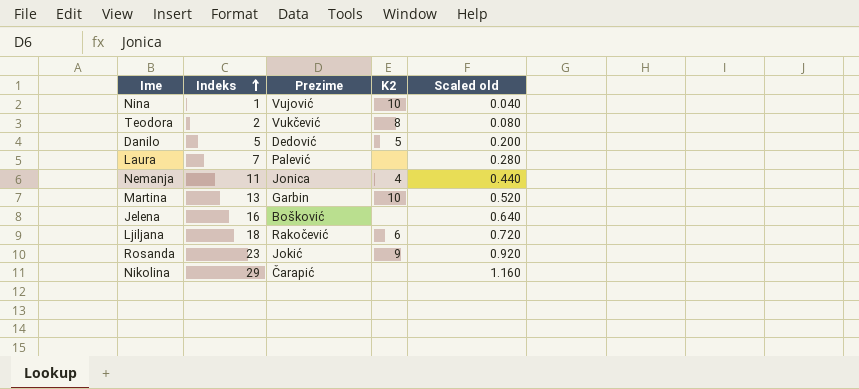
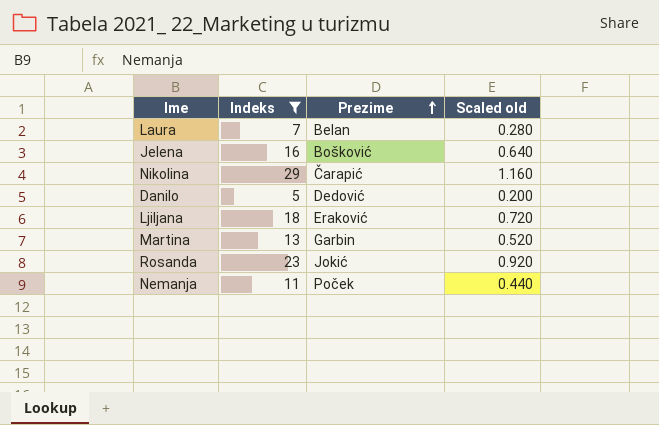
filter: none -> Indeks >= 5
row order: Indeks ascending -> Prezime ascending
column K2 | position: 4 -> none
Laura | Prezime: Palević -> Belan
Ljiljana | Prezime: Rakočević -> Eraković
Nemanja | Prezime: Jonica -> Poček

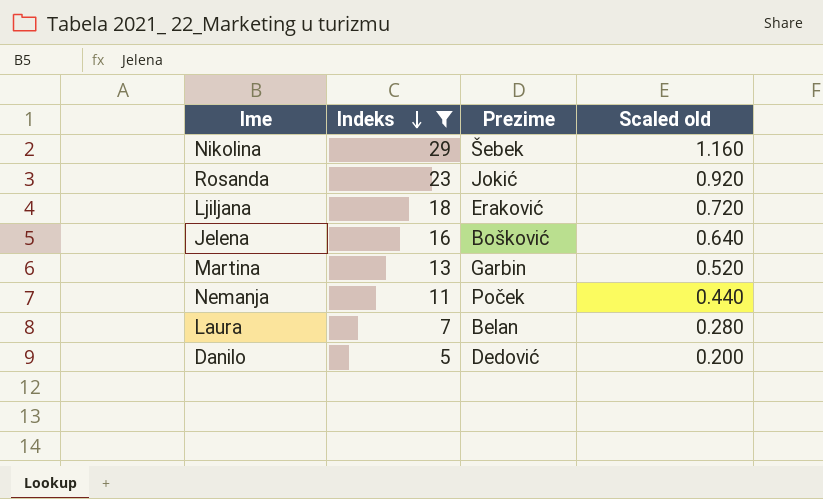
row order: Prezime ascending -> Indeks descending
Nikolina | Prezime: Čarapić -> Šebek

